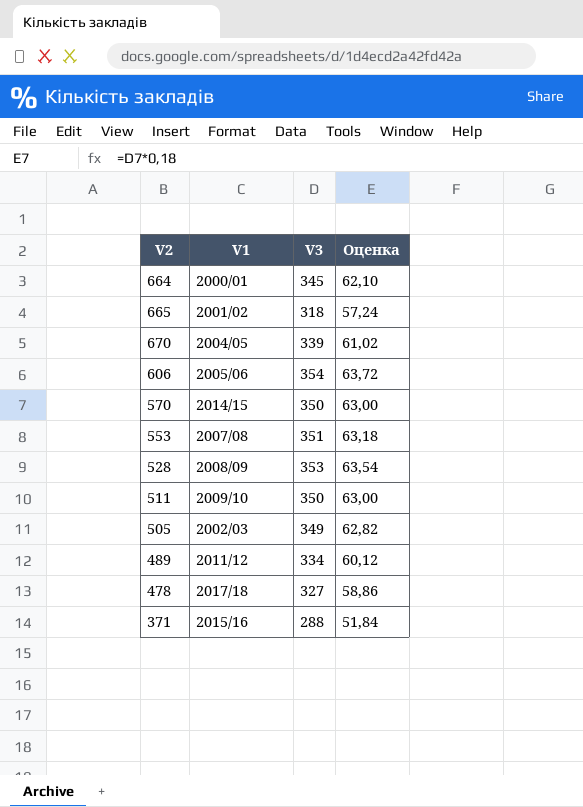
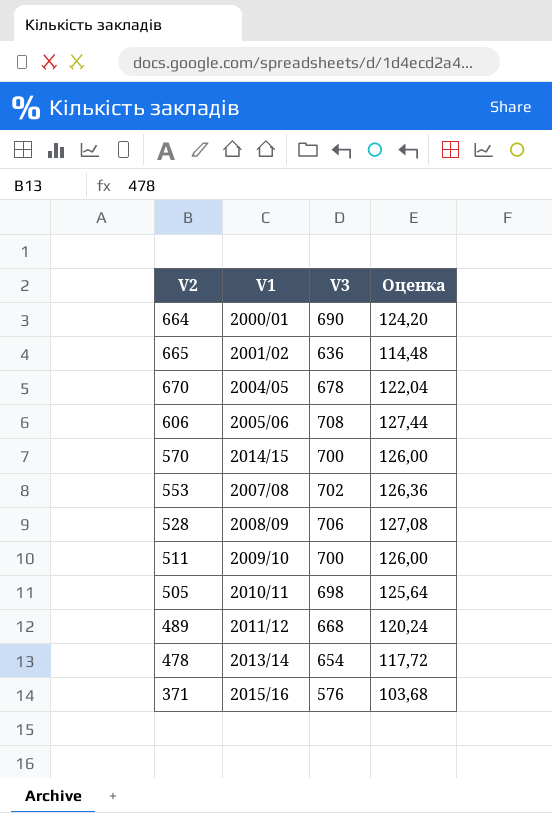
664 | V3: 345 -> 690
664 | Оценка: 62,10 -> 124,20
665 | V3: 318 -> 636
665 | Оценка: 57,24 -> 114,48
670 | V3: 339 -> 678
670 | Оценка: 61,02 -> 122,04
606 | V3: 354 -> 708
606 | Оценка: 63,72 -> 127,44
570 | V3: 350 -> 700
570 | Оценка: 63,00 -> 126,00
553 | V3: 351 -> 702
553 | Оценка: 63,18 -> 126,36
528 | V3: 353 -> 706
528 | Оценка: 63,54 -> 127,08
511 | V3: 350 -> 700
511 | Оценка: 63,00 -> 126,00
505 | V1: 2002/03 -> 2010/11
505 | V3: 349 -> 698
505 | Оценка: 62,82 -> 125,64
489 | V3: 334 -> 668
489 | Оценка: 60,12 -> 120,24
478 | V1: 2017/18 -> 2013/14
478 | V3: 327 -> 654
478 | Оценка: 58,86 -> 117,72
371 | V3: 288 -> 576
371 | Оценка: 51,84 -> 103,68

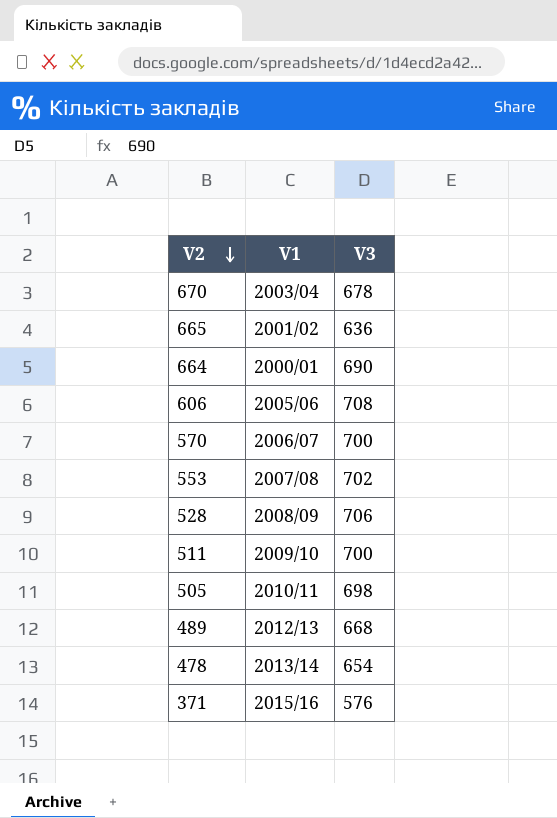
row order: none -> V2 descending
column Оценка | formula: [V3] * 0,18 -> none
670 | V1: 2004/05 -> 2003/04
570 | V1: 2014/15 -> 2006/07
489 | V1: 2011/12 -> 2012/13

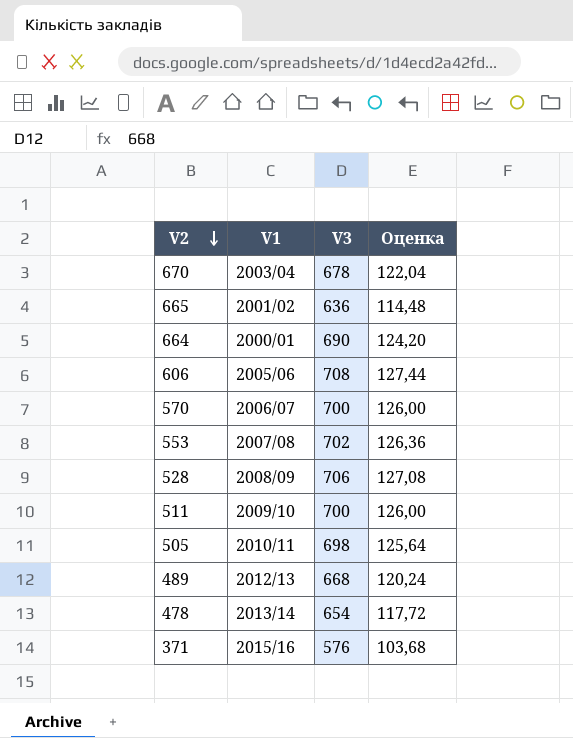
column Оценка | formula: none -> [V3] * 0,18

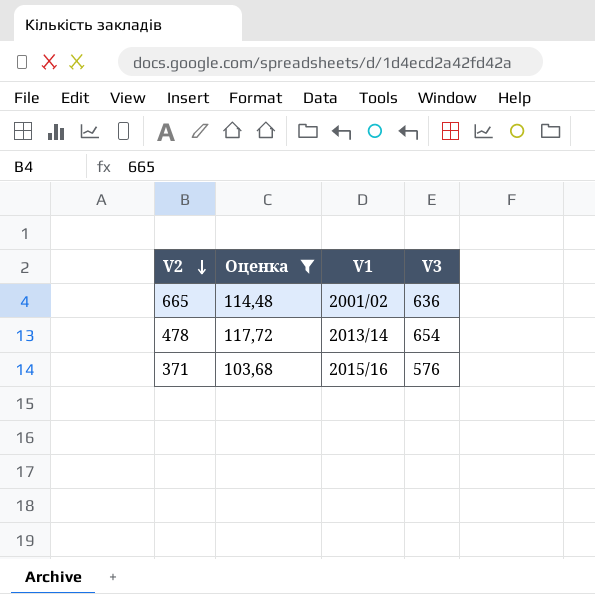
filter: none -> Оценка <= 117,72
column Оценка | position: 4 -> 2

